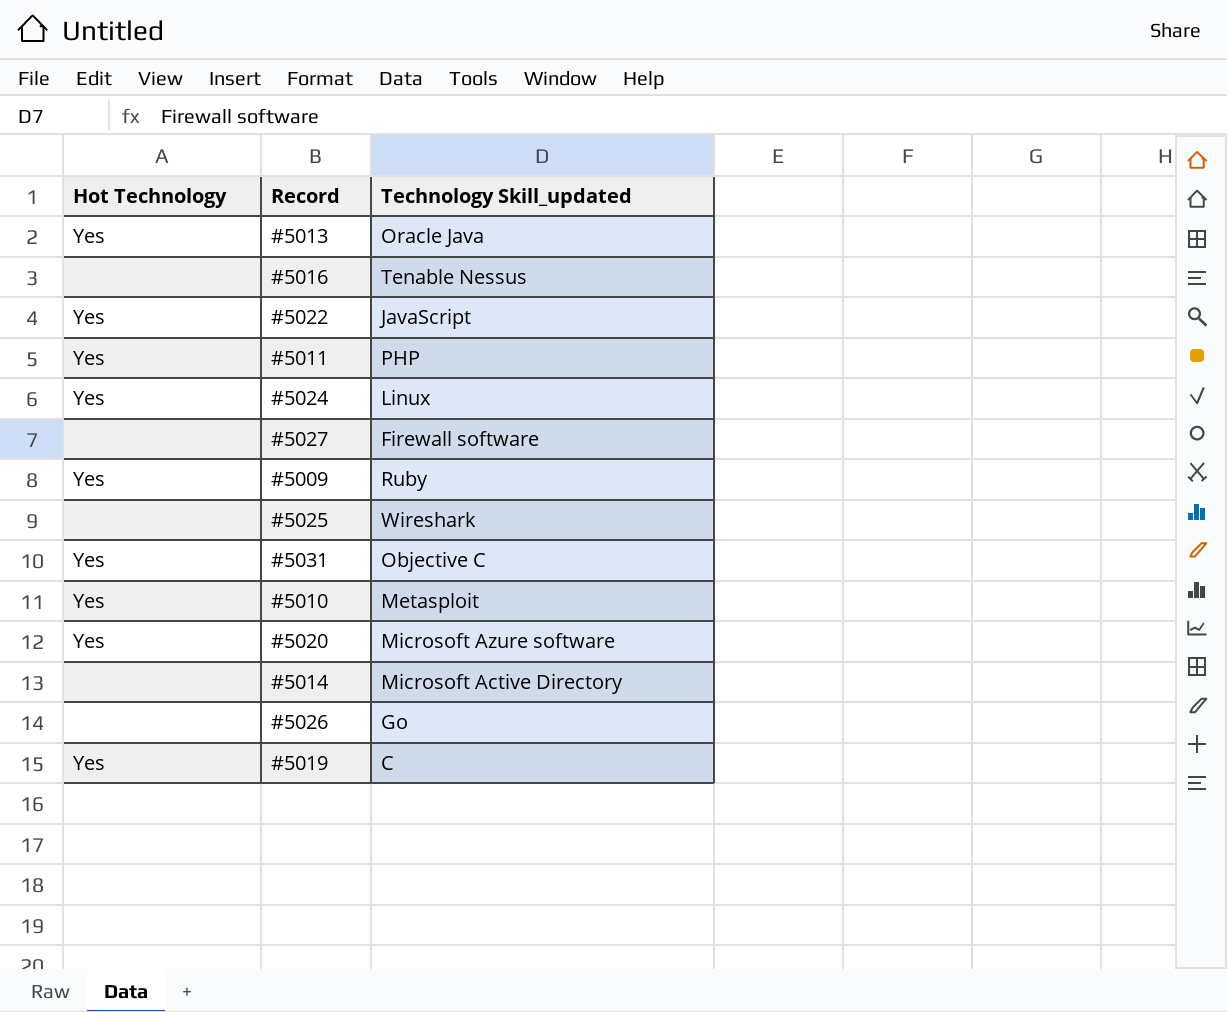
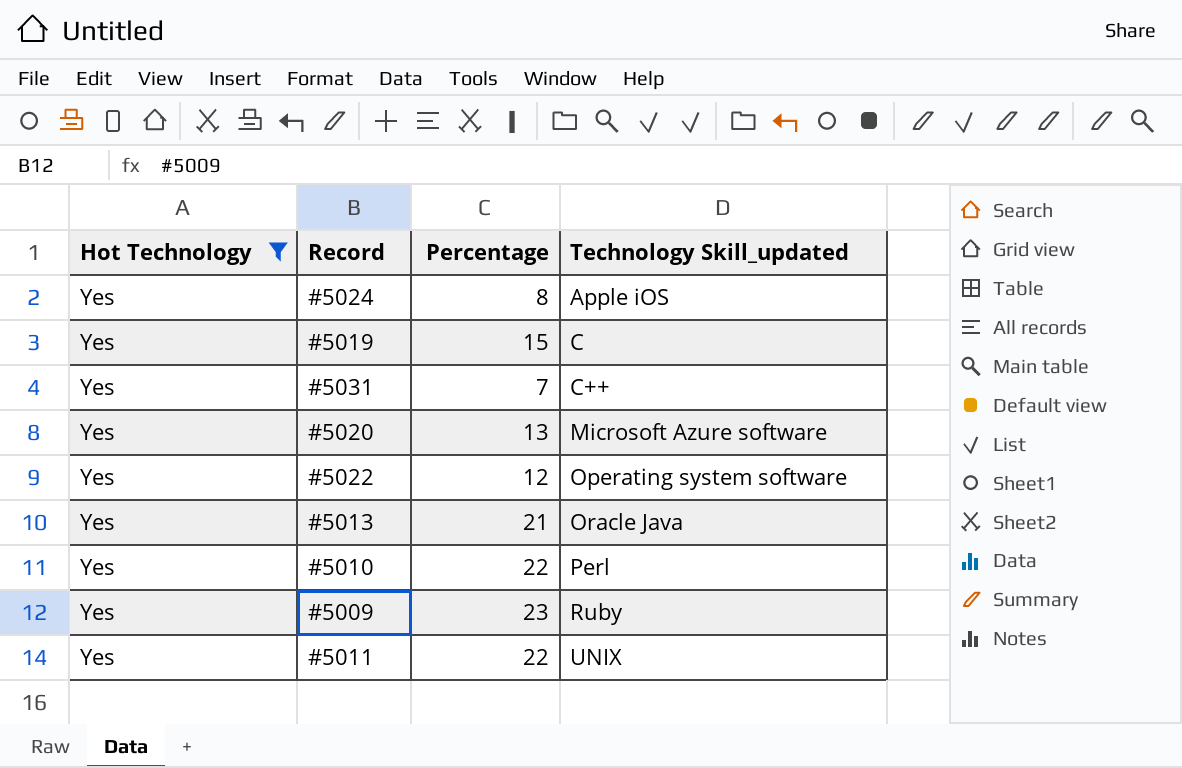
filter: none -> Hot Technology = Yes
row order: none -> Technology Skill_updated ascending
column Percentage | position: none -> 3
#5024 | Technology Skill_updated: Linux -> Apple iOS
#5031 | Technology Skill_updated: Objective C -> C++
#5022 | Technology Skill_updated: JavaScript -> Operating system software
#5010 | Technology Skill_updated: Metasploit -> Perl
#5011 | Technology Skill_updated: PHP -> UNIX

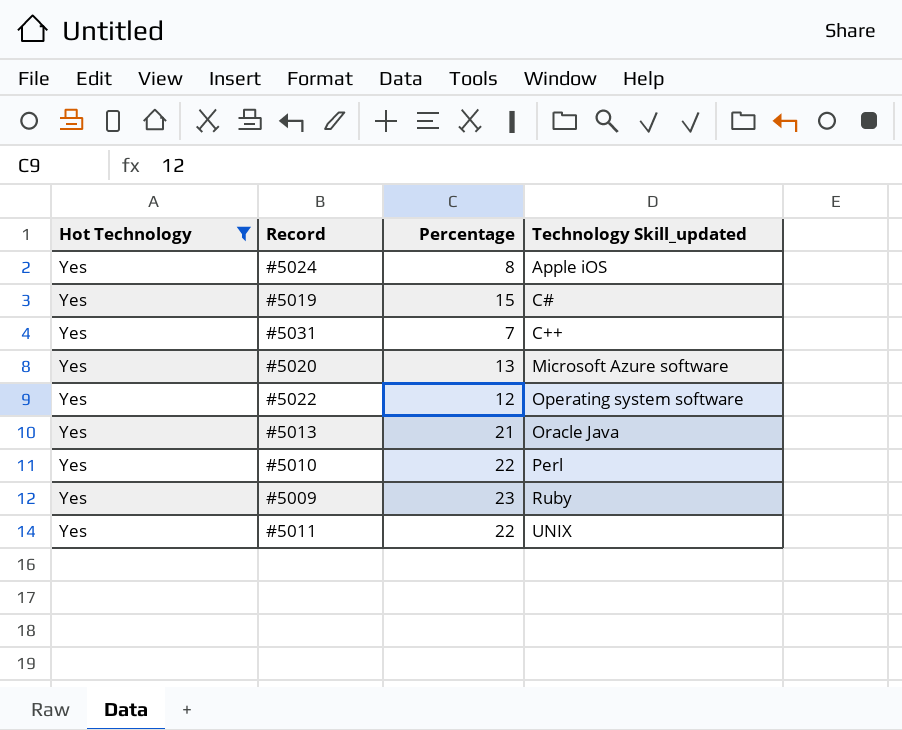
#5019 | Technology Skill_updated: C -> C#

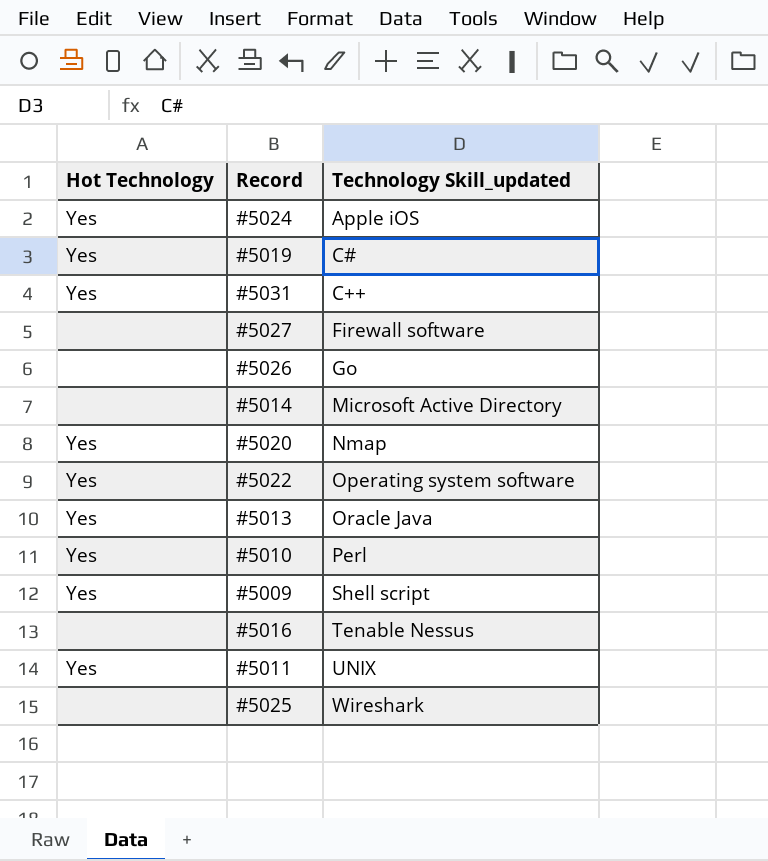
filter: Hot Technology = Yes -> none
column Percentage | position: 3 -> none
#5020 | Technology Skill_updated: Microsoft Azure software -> Nmap
#5009 | Technology Skill_updated: Ruby -> Shell script

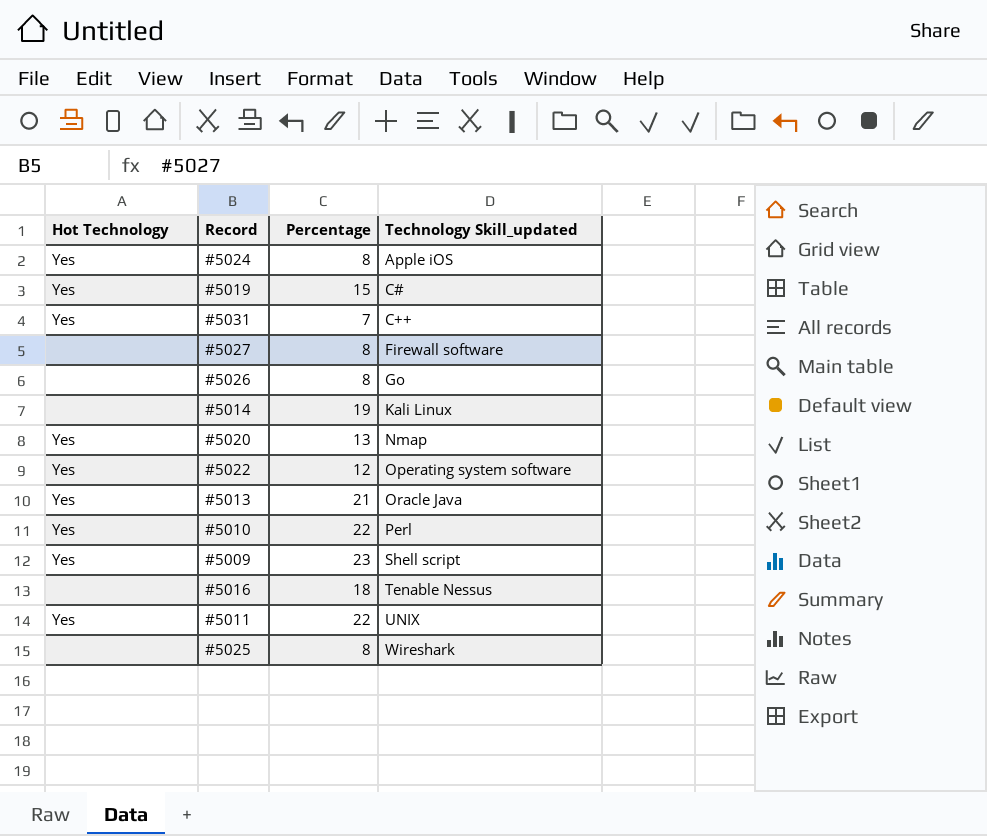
column Percentage | position: none -> 3
#5014 | Technology Skill_updated: Microsoft Active Directory -> Kali Linux

